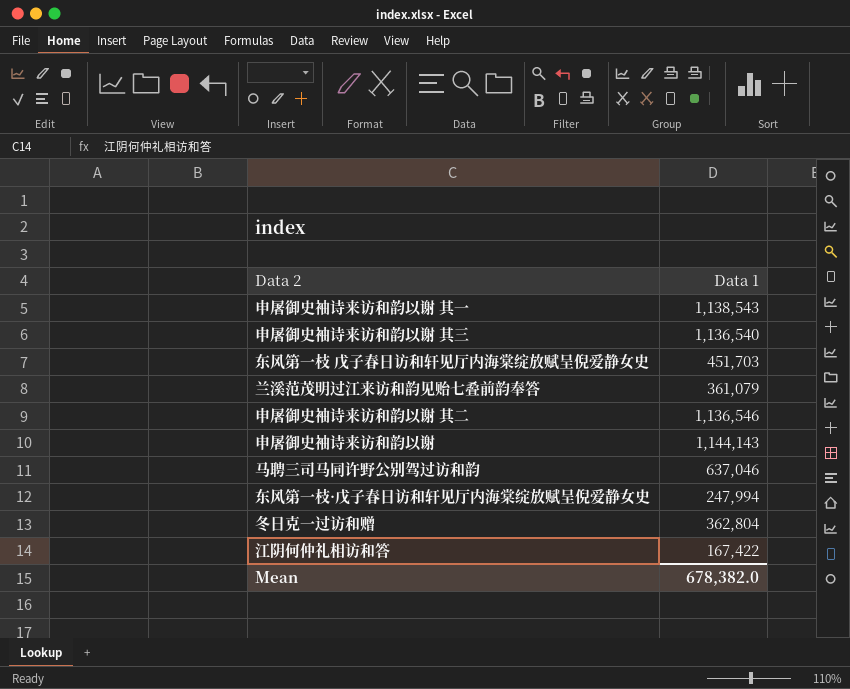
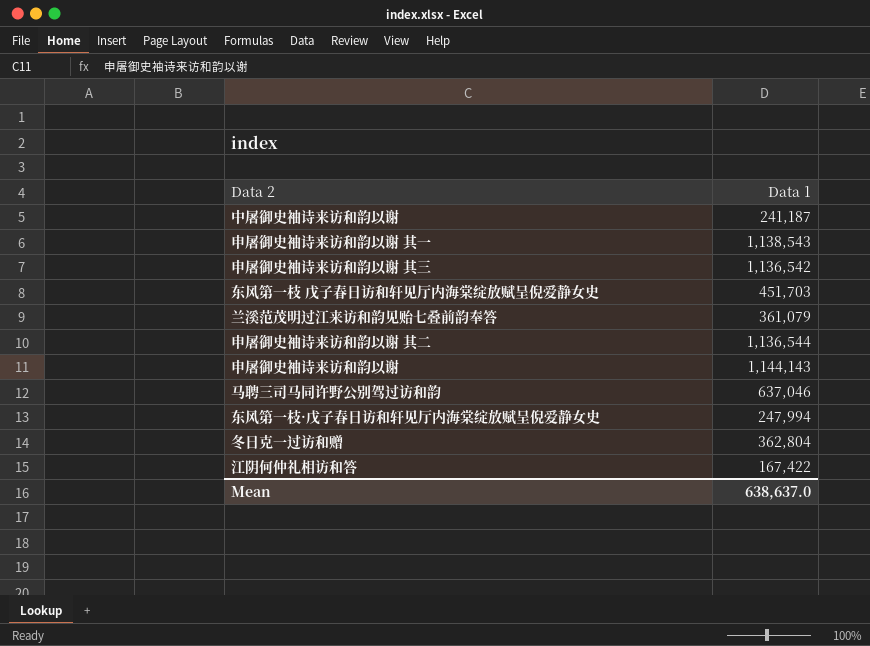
row 中屠御史袖诗来访和韵以谢: none -> 241,187
申屠御史袖诗来访和韵以谢 其三 | Data 1: 1,136,540 -> 1,136,542
申屠御史袖诗来访和韵以谢 其二 | Data 1: 1,136,546 -> 1,136,544
Mean | Data 1: 678,382.0 -> 638,637.0

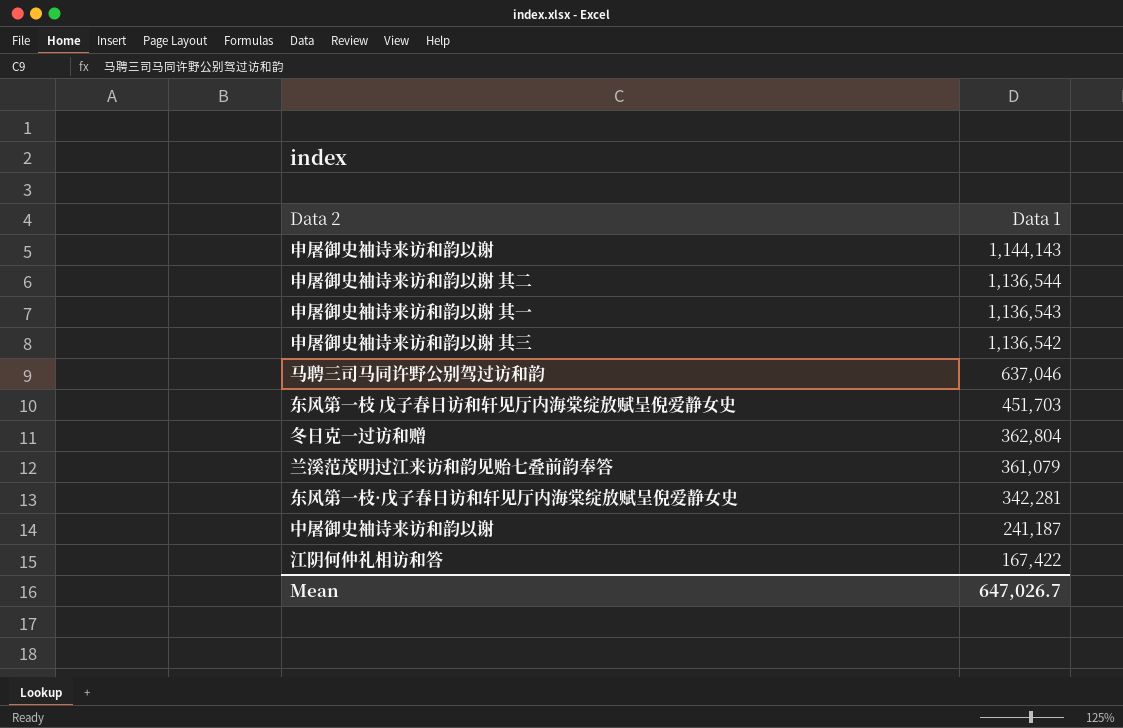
row order: none -> Data 1 descending
申屠御史袖诗来访和韵以谢 其一 | Data 1: 1,138,543 -> 1,136,543
东风第一枝·戊子春日访和轩见厅内海棠绽放赋呈倪爱静女史 | Data 1: 247,994 -> 342,281
Mean | Data 1: 638,637.0 -> 647,026.7

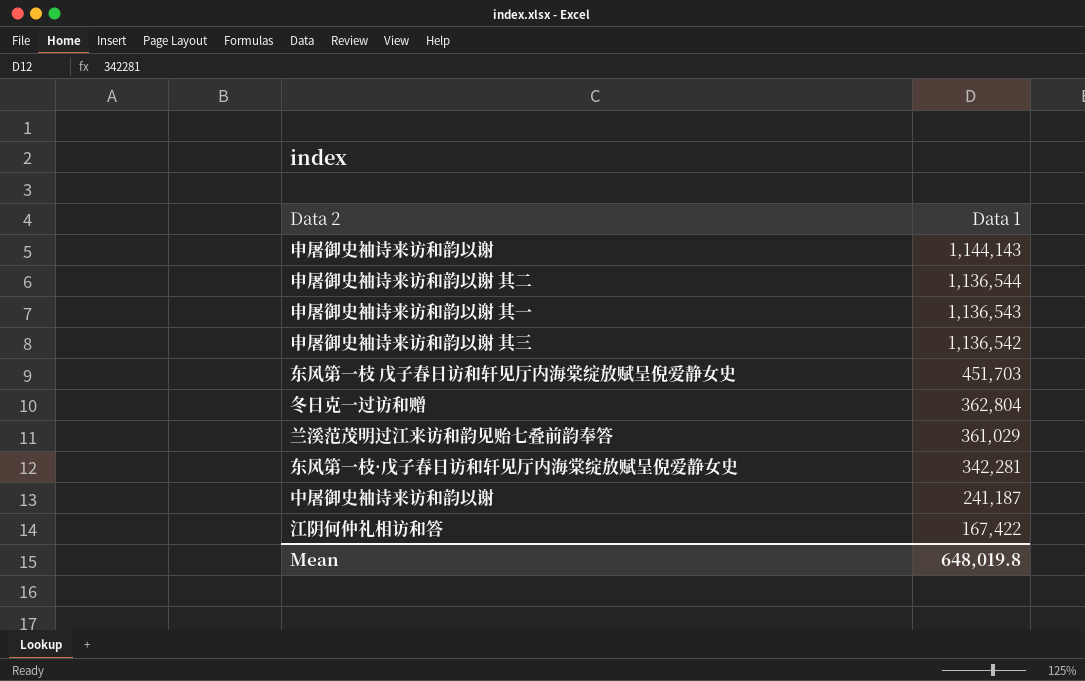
row 马聘三司马同许野公别驾过访和韵: 637,046 -> none
兰溪范茂明过江来访和韵见贻七叠前韵奉答 | Data 1: 361,079 -> 361,029
Mean | Data 1: 647,026.7 -> 648,019.8

